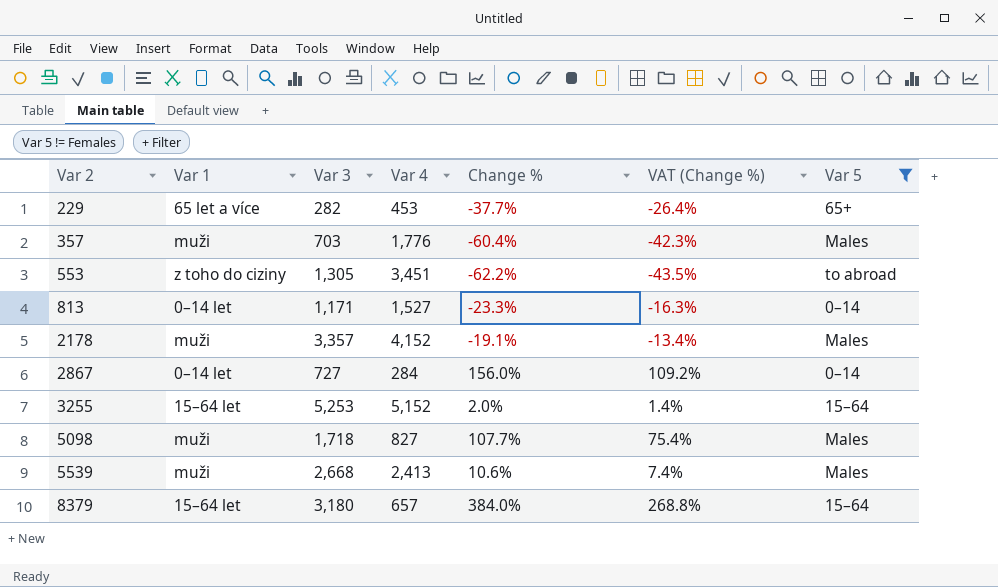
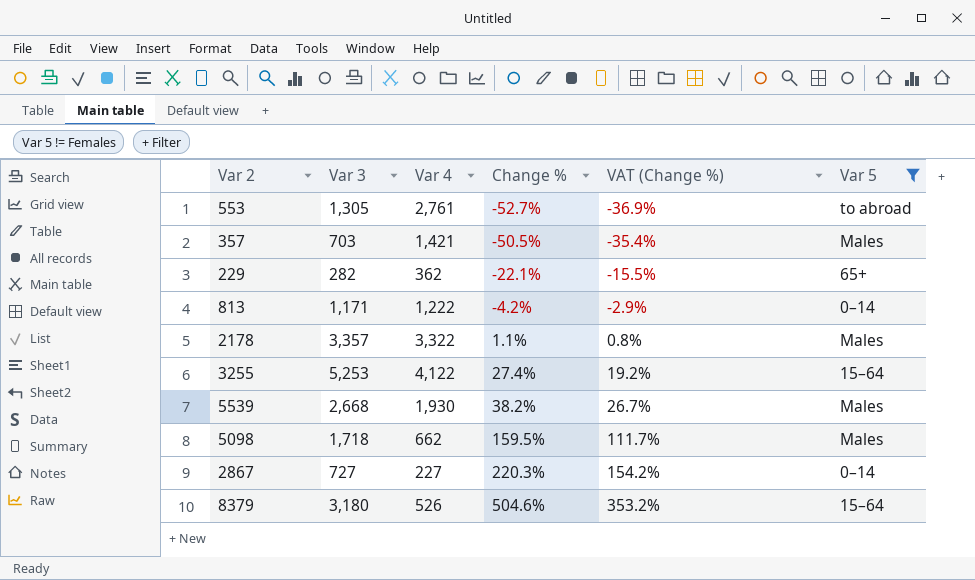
row order: Var 2 ascending -> Change % ascending
column Var 1 | position: 2 -> none
553 | Var 4: 3,451 -> 2,761
553 | Change %: -62.2% -> -52.7%
553 | VAT (Change %): -43.5% -> -36.9%
357 | Var 4: 1,776 -> 1,421
357 | Change %: -60.4% -> -50.5%
357 | VAT (Change %): -42.3% -> -35.4%
229 | Var 4: 453 -> 362
229 | Change %: -37.7% -> -22.1%
229 | VAT (Change %): -26.4% -> -15.5%
813 | Var 4: 1,527 -> 1,222
813 | Change %: -23.3% -> -4.2%
813 | VAT (Change %): -16.3% -> -2.9%
2178 | Var 4: 4,152 -> 3,322
2178 | Change %: -19.1% -> 1.1%
2178 | VAT (Change %): -13.4% -> 0.8%
3255 | Var 4: 5,152 -> 4,122
3255 | Change %: 2.0% -> 27.4%
3255 | VAT (Change %): 1.4% -> 19.2%
5539 | Var 4: 2,413 -> 1,930
5539 | Change %: 10.6% -> 38.2%
5539 | VAT (Change %): 7.4% -> 26.7%
5098 | Var 4: 827 -> 662
5098 | Change %: 107.7% -> 159.5%
5098 | VAT (Change %): 75.4% -> 111.7%
2867 | Var 4: 284 -> 227
2867 | Change %: 156.0% -> 220.3%
2867 | VAT (Change %): 109.2% -> 154.2%
8379 | Var 4: 657 -> 526
8379 | Change %: 384.0% -> 504.6%
8379 | VAT (Change %): 268.8% -> 353.2%

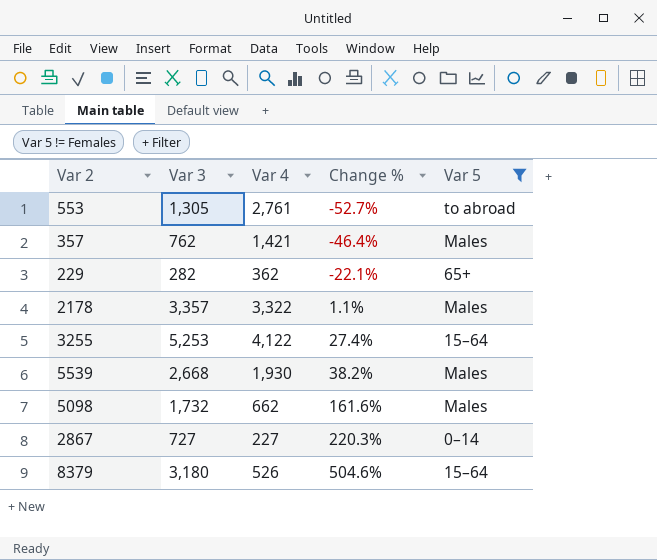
column VAT (Change %) | formula: [Change %] * 0.7 -> none
row 813: 1,171 | 1,222 | -4.2% | -2.9% | 0–14 -> none
357 | Var 3: 703 -> 762
357 | Change %: -50.5% -> -46.4%
5098 | Var 3: 1,718 -> 1,732
5098 | Change %: 159.5% -> 161.6%

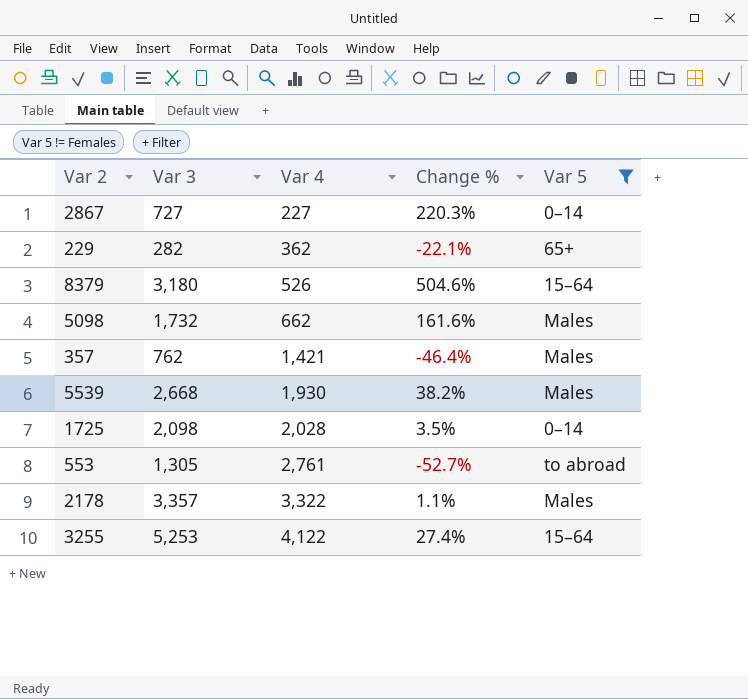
row order: Change % ascending -> Var 4 ascending
row 1725: none -> 2,098 | 2,028 | 3.5% | 0–14

